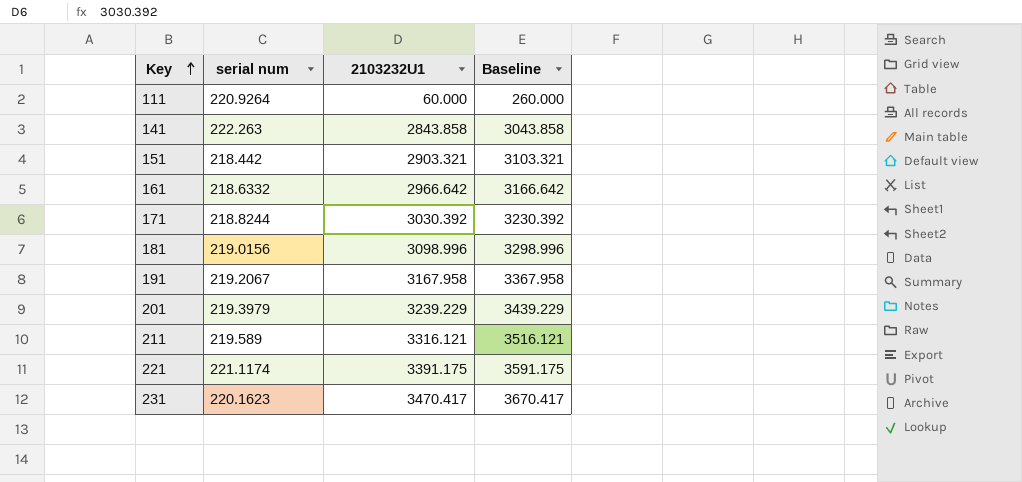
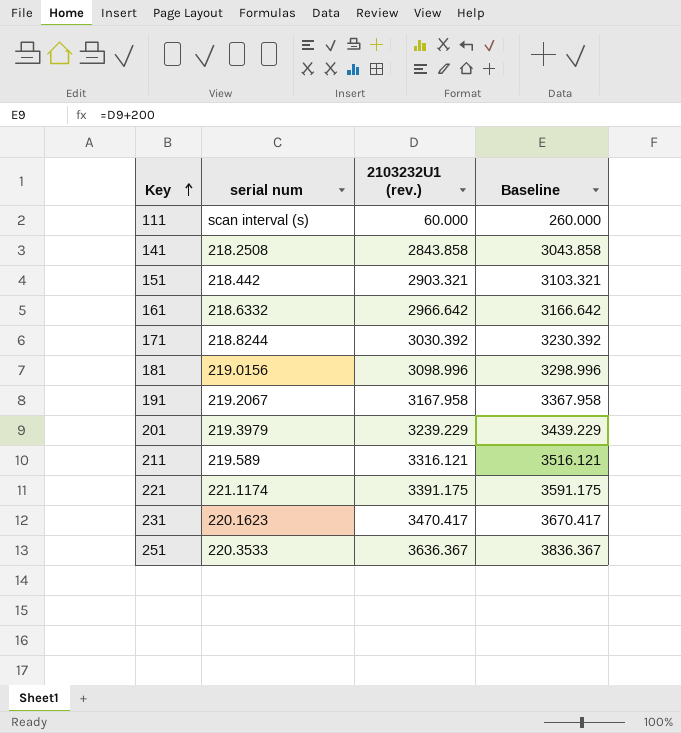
column name: 2103232U1 -> 2103232U1 (rev.)
111 | serial num: 220.9264 -> scan interval (s)
141 | serial num: 222.263 -> 218.2508
row 251: none -> 220.3533 | 3636.367 | 3836.367

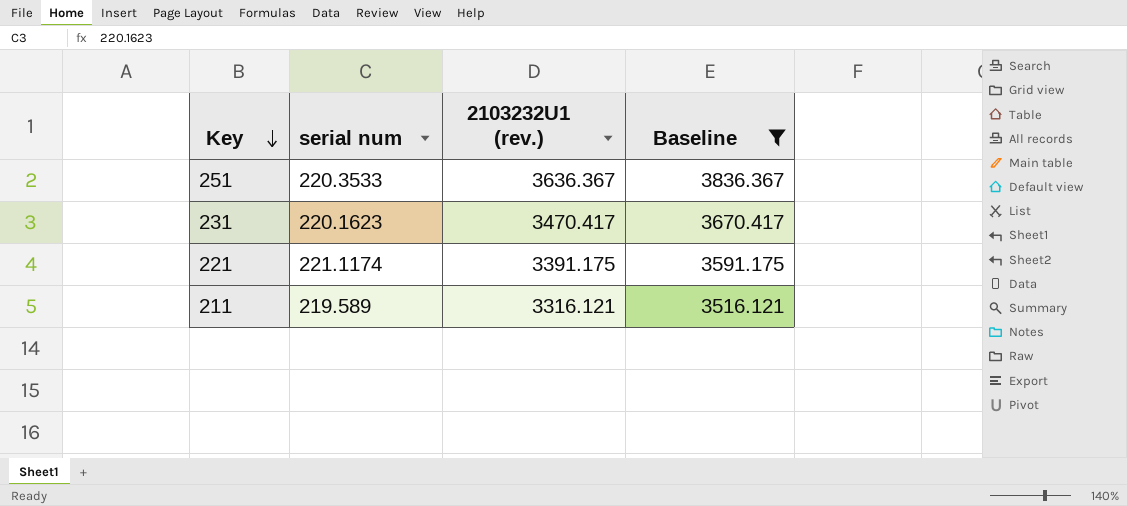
filter: none -> Baseline >= 3516.121
row order: Key ascending -> Key descending

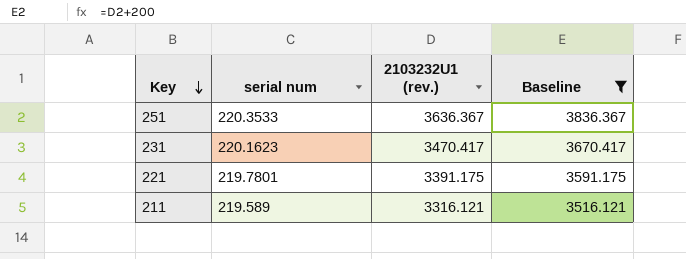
221 | serial num: 221.1174 -> 219.7801

